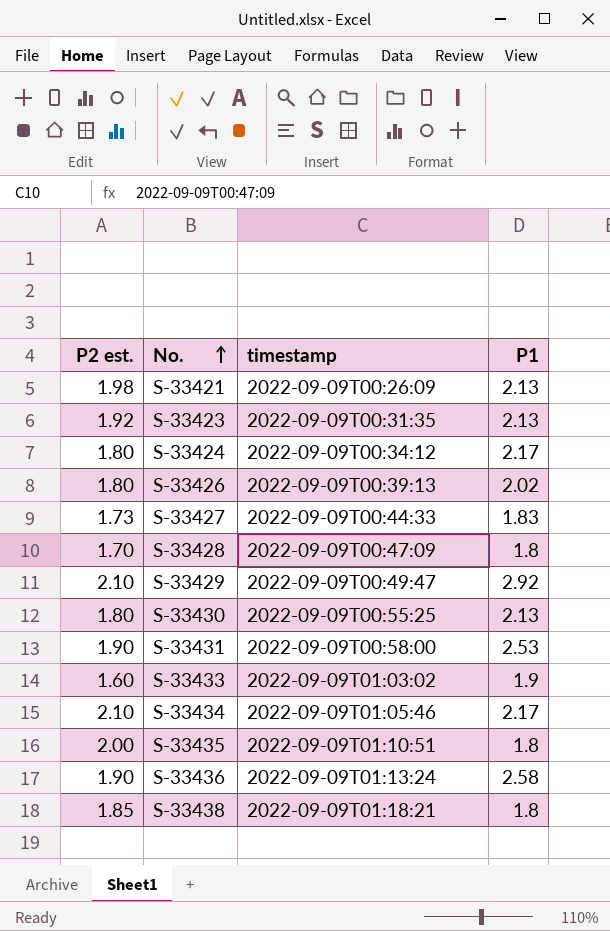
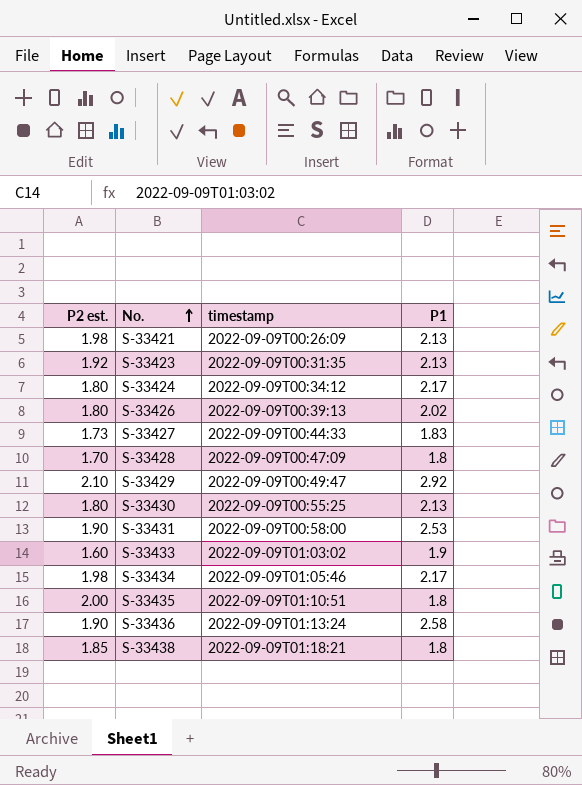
S-33434 | P2 est.: 2.10 -> 1.98

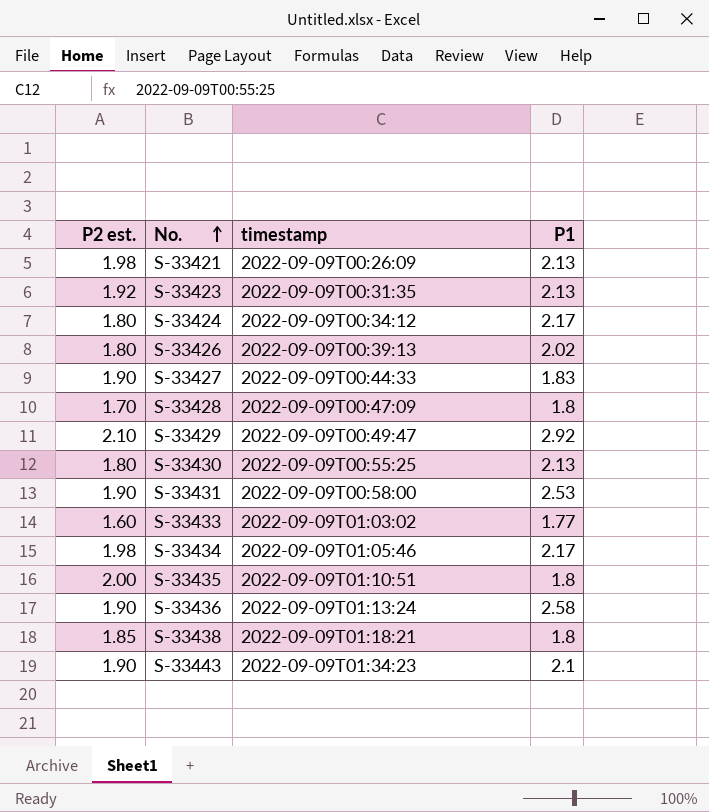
S-33427 | P2 est.: 1.73 -> 1.90
S-33433 | P1: 1.9 -> 1.77
row S-33443: none -> 1.90 | 2022-09-09T01:34:23 | 2.1

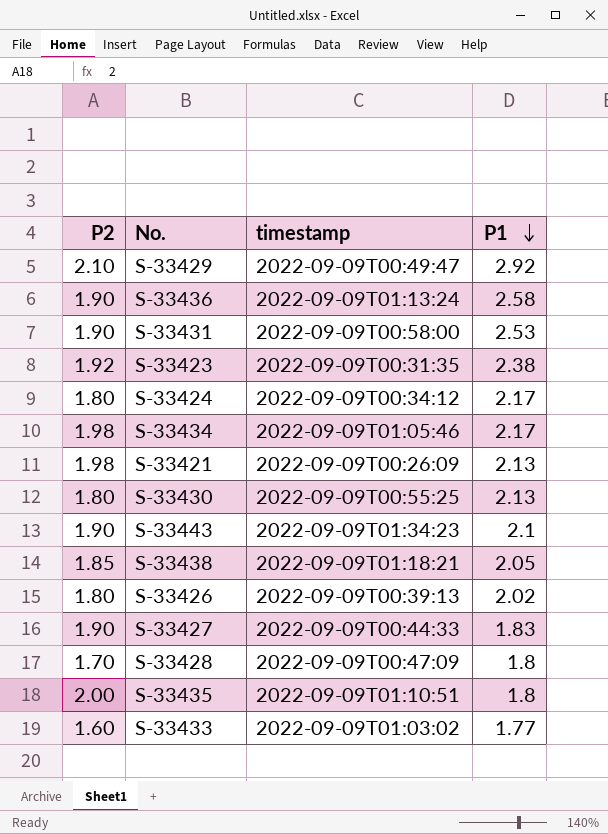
row order: No. ascending -> P1 descending
column name: P2 est. -> P2
S-33423 | P1: 2.13 -> 2.38
S-33438 | P1: 1.8 -> 2.05

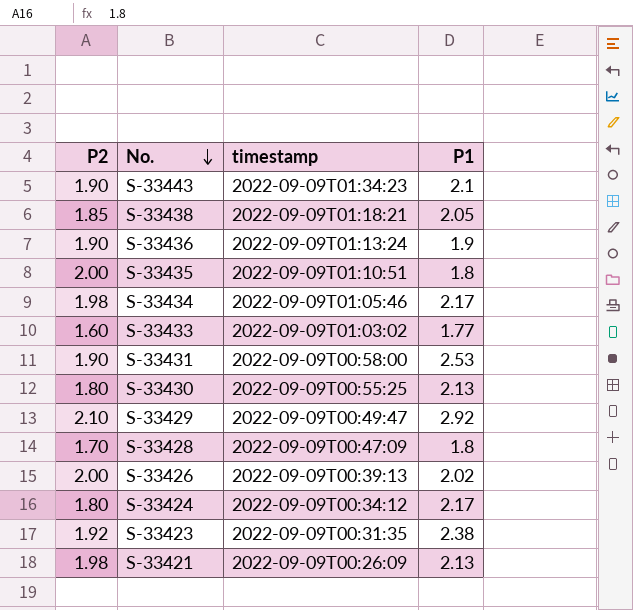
row order: P1 descending -> No. descending
row S-33427: 1.90 | 2022-09-09T00:44:33 | 1.83 -> none
S-33436 | P1: 2.58 -> 1.9
S-33426 | P2: 1.80 -> 2.00

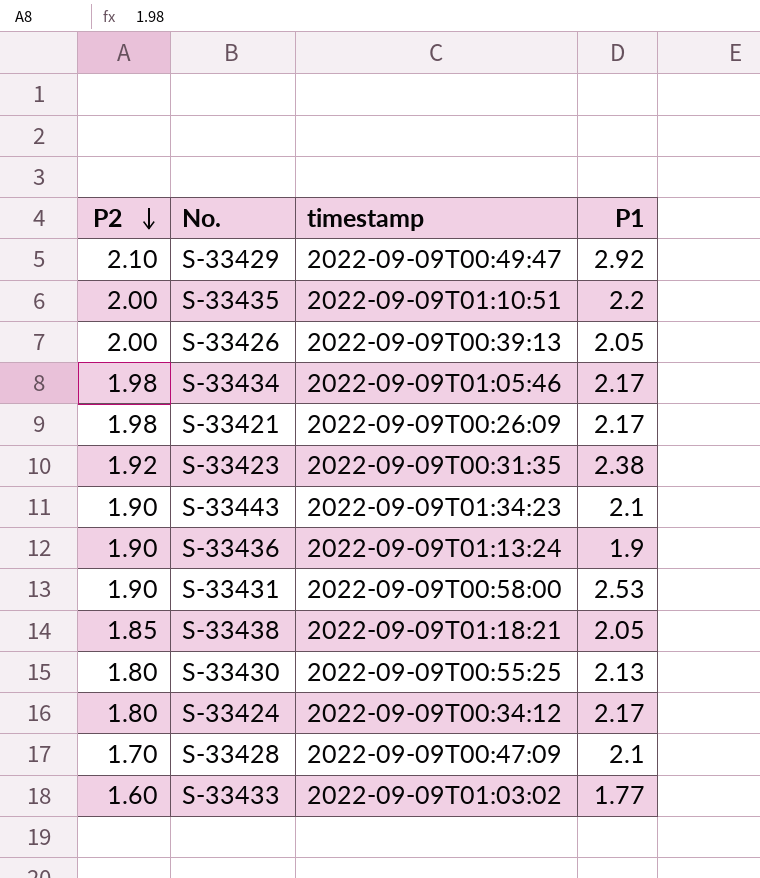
row order: No. descending -> P2 descending
S-33435 | P1: 1.8 -> 2.2
S-33426 | P1: 2.02 -> 2.05
S-33421 | P1: 2.13 -> 2.17
S-33428 | P1: 1.8 -> 2.1

